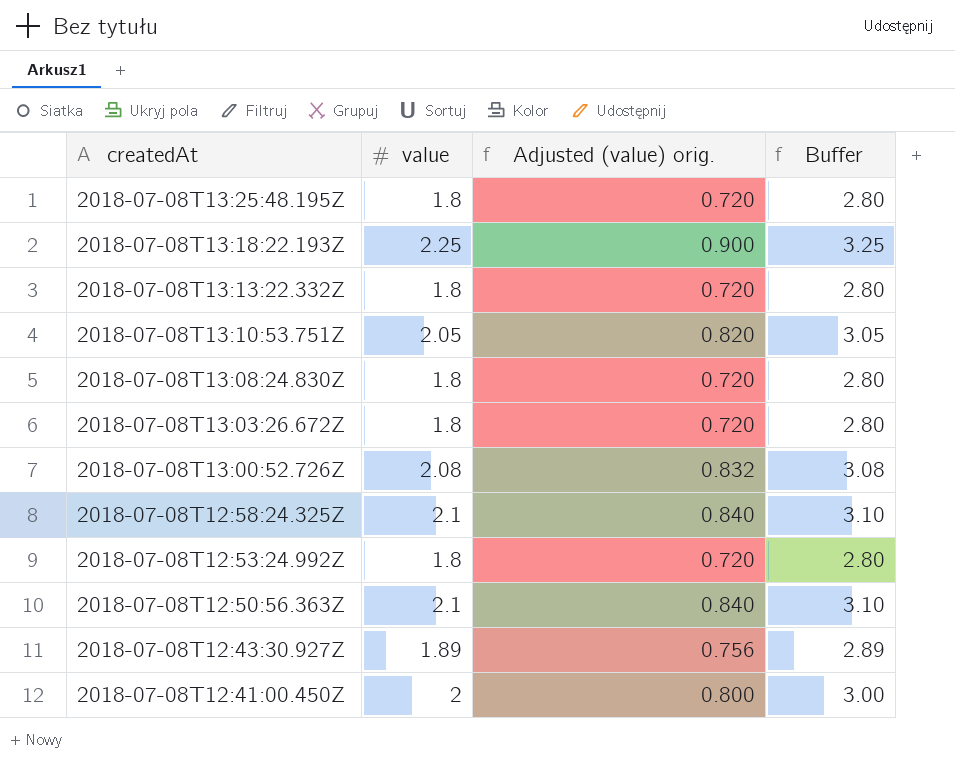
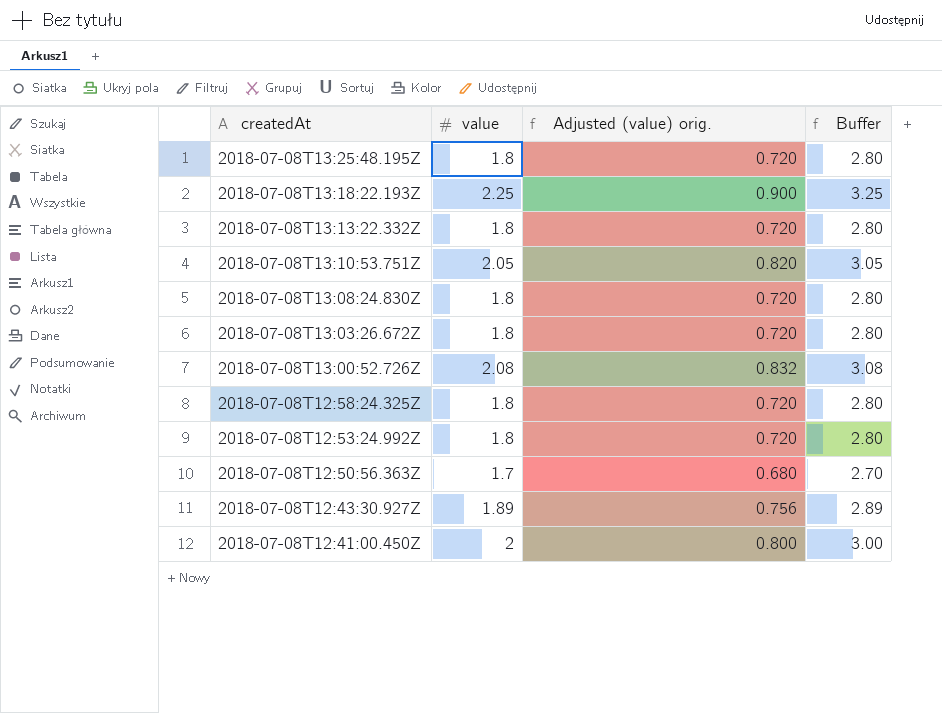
2018-07-08T12:58:24.325Z | value: 2.1 -> 1.8
2018-07-08T12:58:24.325Z | Adjusted (value) orig.: 0.840 -> 0.720
2018-07-08T12:58:24.325Z | Buffer: 3.10 -> 2.80
2018-07-08T12:50:56.363Z | value: 2.1 -> 1.7
2018-07-08T12:50:56.363Z | Adjusted (value) orig.: 0.840 -> 0.680
2018-07-08T12:50:56.363Z | Buffer: 3.10 -> 2.70

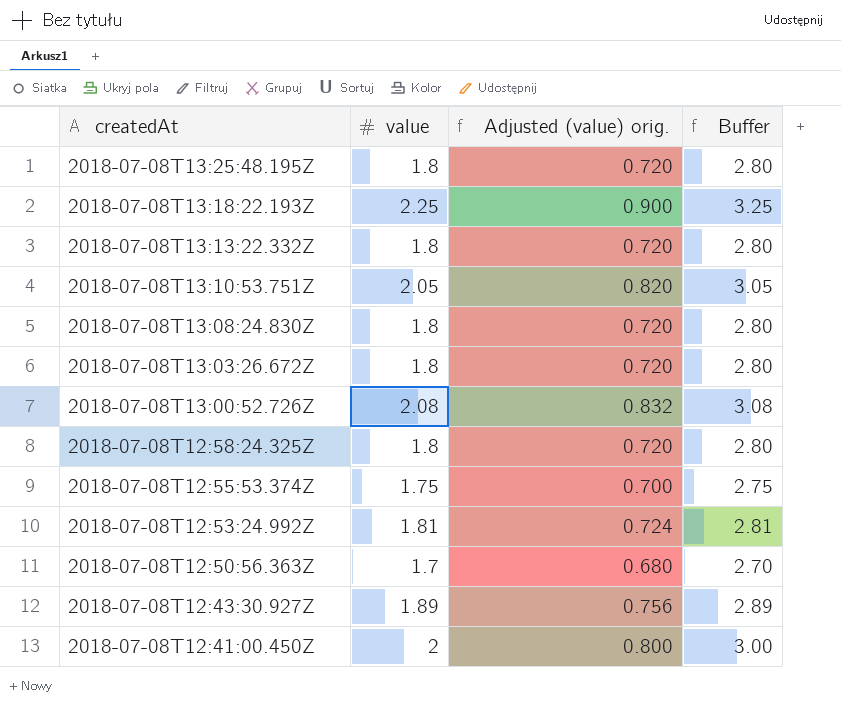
row 2018-07-08T12:55:53.374Z: none -> 1.75 | 0.700 | 2.75
2018-07-08T12:53:24.992Z | value: 1.8 -> 1.81
2018-07-08T12:53:24.992Z | Adjusted (value) orig.: 0.720 -> 0.724
2018-07-08T12:53:24.992Z | Buffer: 2.80 -> 2.81

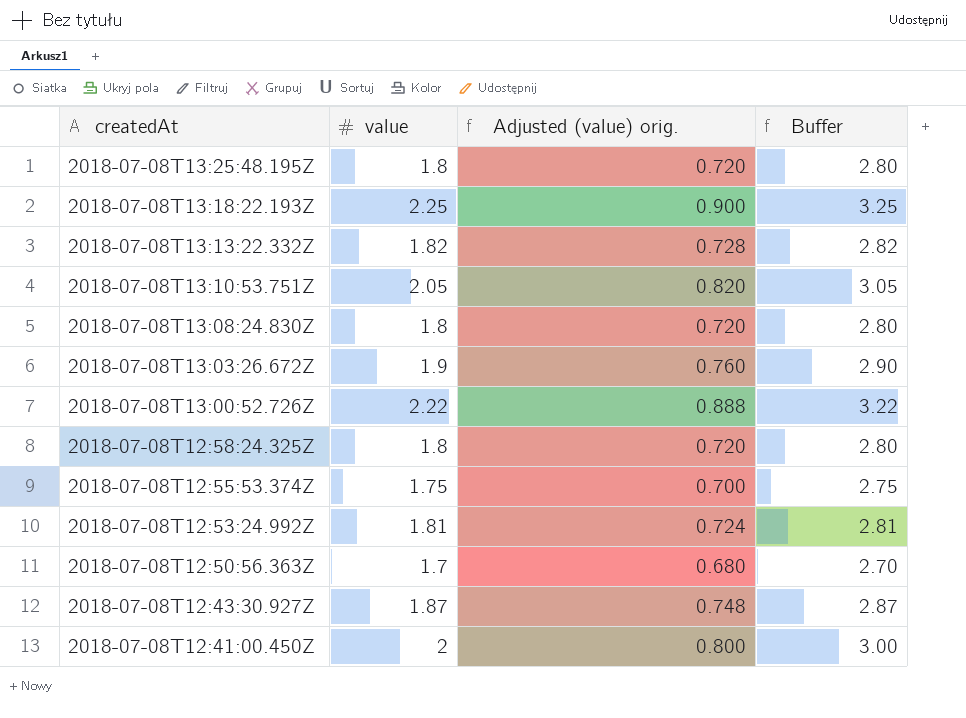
2018-07-08T13:13:22.332Z | value: 1.8 -> 1.82
2018-07-08T13:13:22.332Z | Adjusted (value) orig.: 0.720 -> 0.728
2018-07-08T13:13:22.332Z | Buffer: 2.80 -> 2.82
2018-07-08T13:03:26.672Z | value: 1.8 -> 1.9
2018-07-08T13:03:26.672Z | Adjusted (value) orig.: 0.720 -> 0.760
2018-07-08T13:03:26.672Z | Buffer: 2.80 -> 2.90
2018-07-08T13:00:52.726Z | value: 2.08 -> 2.22
2018-07-08T13:00:52.726Z | Adjusted (value) orig.: 0.832 -> 0.888
2018-07-08T13:00:52.726Z | Buffer: 3.08 -> 3.22
2018-07-08T12:43:30.927Z | value: 1.89 -> 1.87
2018-07-08T12:43:30.927Z | Adjusted (value) orig.: 0.756 -> 0.748
2018-07-08T12:43:30.927Z | Buffer: 2.89 -> 2.87

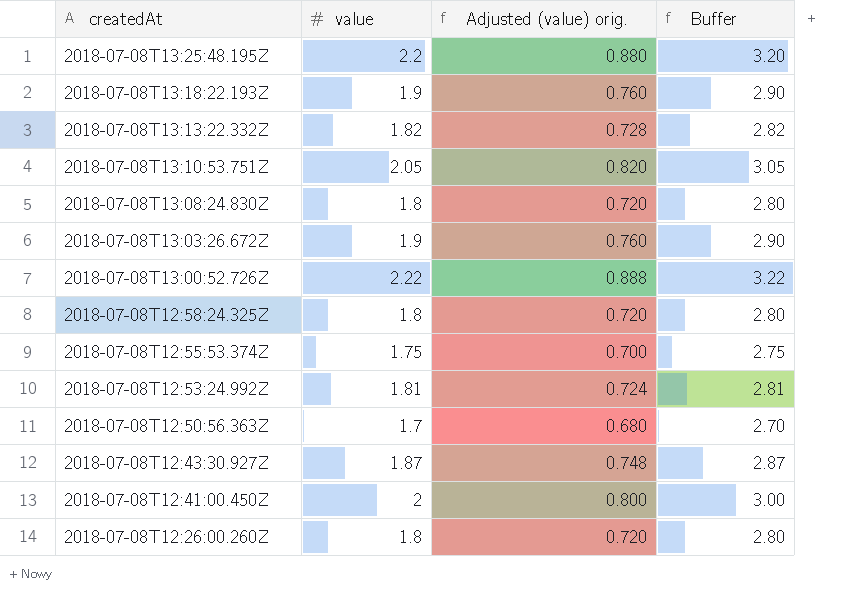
2018-07-08T13:25:48.195Z | value: 1.8 -> 2.2
2018-07-08T13:25:48.195Z | Adjusted (value) orig.: 0.720 -> 0.880
2018-07-08T13:25:48.195Z | Buffer: 2.80 -> 3.20
2018-07-08T13:18:22.193Z | value: 2.25 -> 1.9
2018-07-08T13:18:22.193Z | Adjusted (value) orig.: 0.900 -> 0.760
2018-07-08T13:18:22.193Z | Buffer: 3.25 -> 2.90
row 2018-07-08T12:26:00.260Z: none -> 1.8 | 0.720 | 2.80

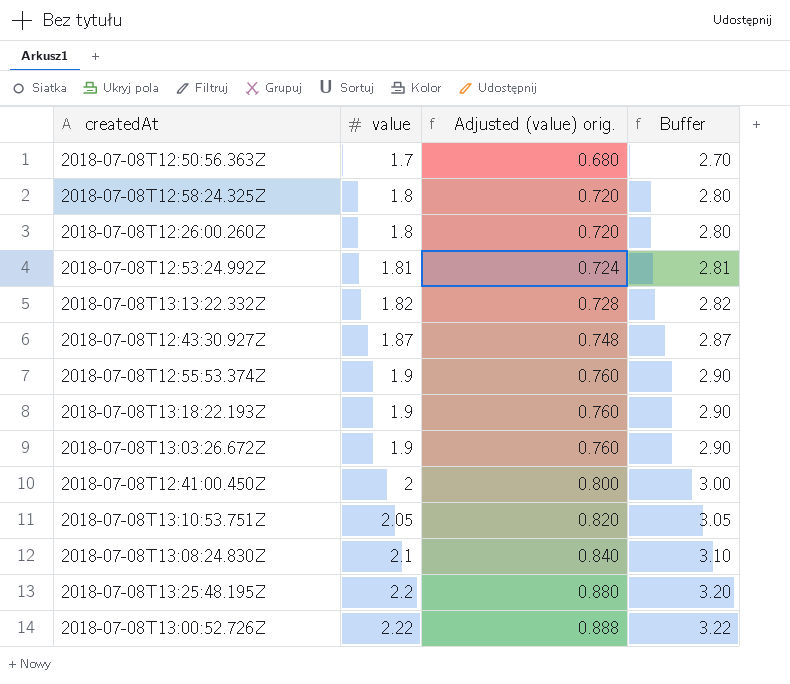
row order: createdAt descending -> value ascending
2018-07-08T12:55:53.374Z | value: 1.75 -> 1.9
2018-07-08T12:55:53.374Z | Adjusted (value) orig.: 0.700 -> 0.760
2018-07-08T12:55:53.374Z | Buffer: 2.75 -> 2.90
2018-07-08T13:08:24.830Z | value: 1.8 -> 2.1
2018-07-08T13:08:24.830Z | Adjusted (value) orig.: 0.720 -> 0.840
2018-07-08T13:08:24.830Z | Buffer: 2.80 -> 3.10

